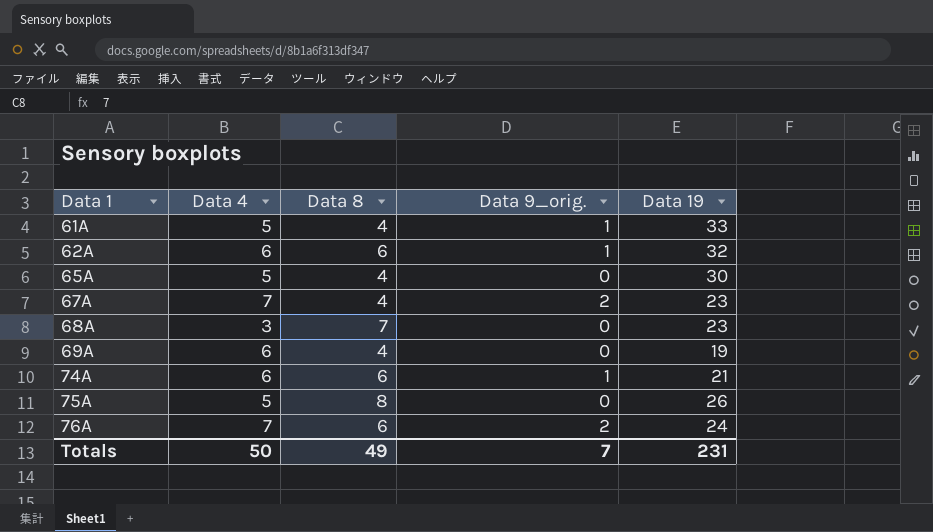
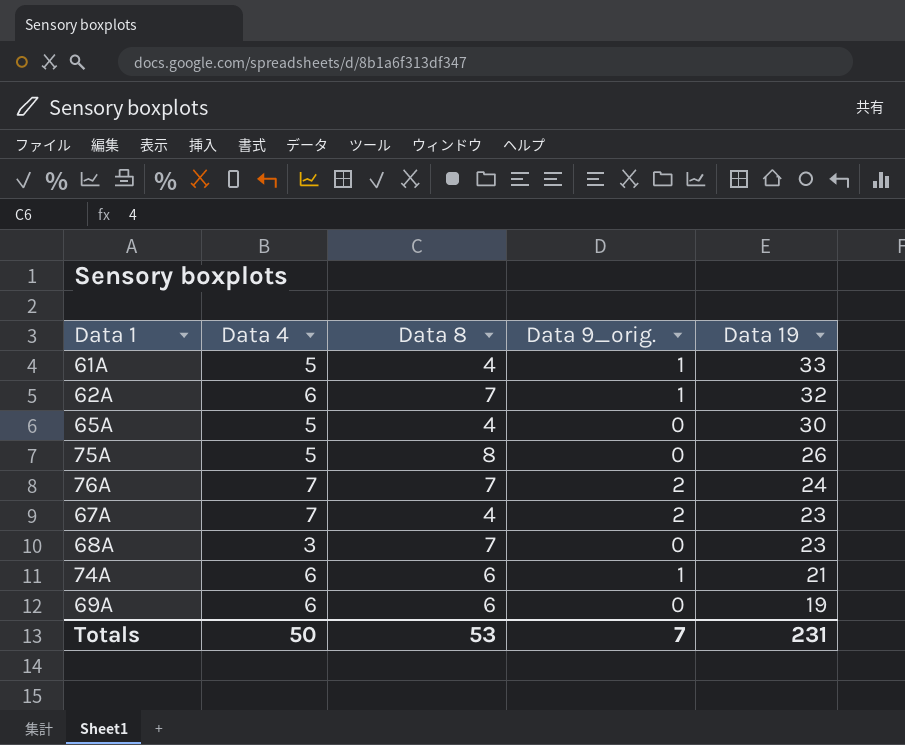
row order: Data 1 ascending -> Data 19 descending
62A | Data 8: 6 -> 7
76A | Data 8: 6 -> 7
69A | Data 8: 4 -> 6
Totals | Data 8: 49 -> 53

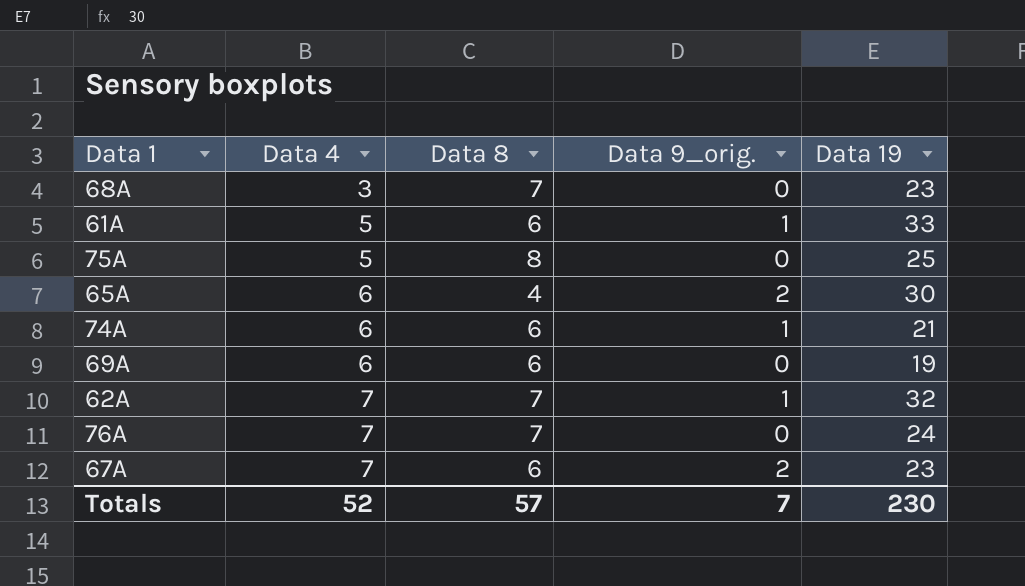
row order: Data 19 descending -> Data 4 ascending
61A | Data 8: 4 -> 6
75A | Data 19: 26 -> 25
65A | Data 4: 5 -> 6
65A | Data 9_orig.: 0 -> 2
62A | Data 4: 6 -> 7
76A | Data 9_orig.: 2 -> 0
67A | Data 8: 4 -> 6
Totals | Data 4: 50 -> 52
Totals | Data 8: 53 -> 57
Totals | Data 19: 231 -> 230

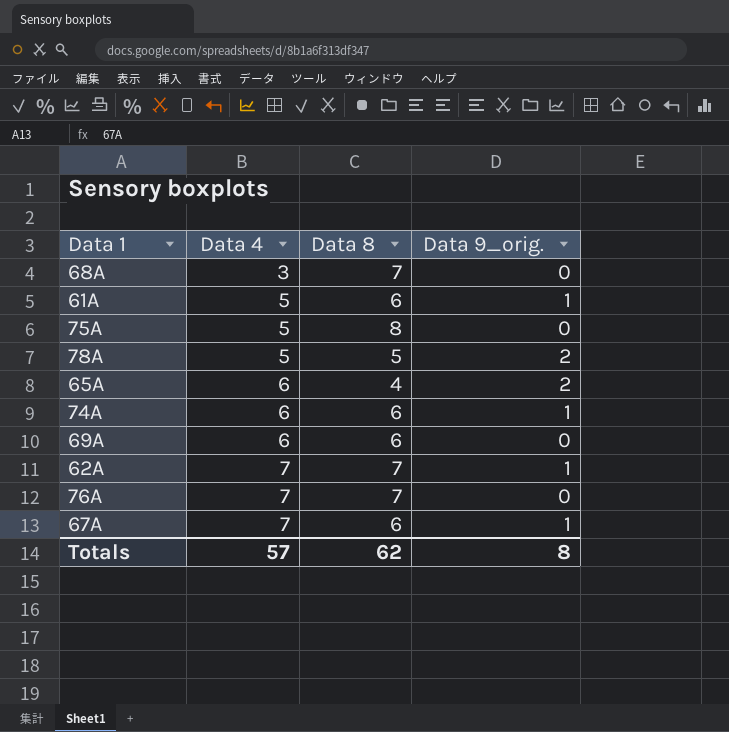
column Data 19 | position: 5 -> none
row 78A: none -> 5 | 5 | 2
67A | Data 9_orig.: 2 -> 1
Totals | Data 4: 52 -> 57
Totals | Data 8: 57 -> 62
Totals | Data 9_orig.: 7 -> 8

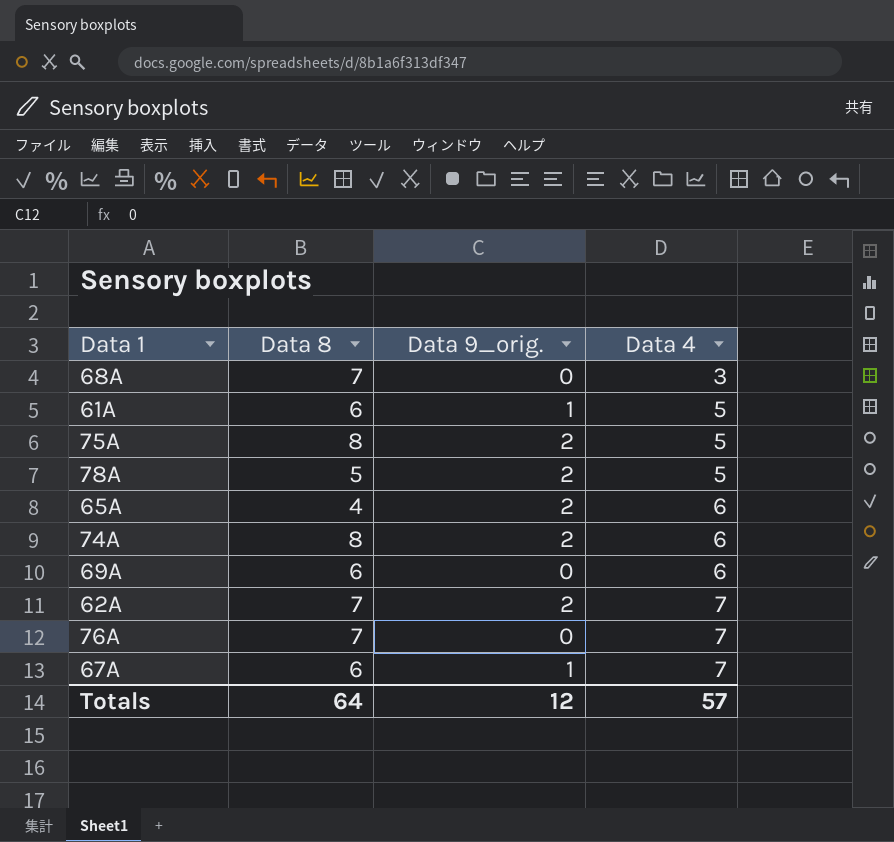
column Data 4 | position: 2 -> 4
75A | Data 9_orig.: 0 -> 2
74A | Data 8: 6 -> 8
74A | Data 9_orig.: 1 -> 2
62A | Data 9_orig.: 1 -> 2
Totals | Data 8: 62 -> 64
Totals | Data 9_orig.: 8 -> 12

